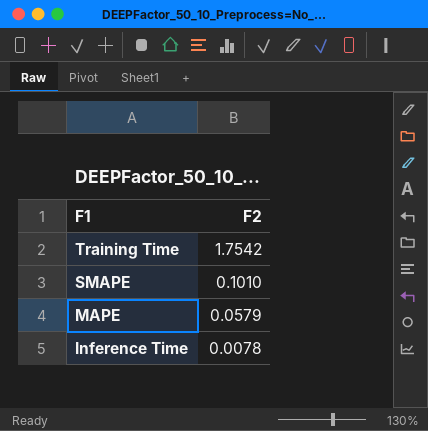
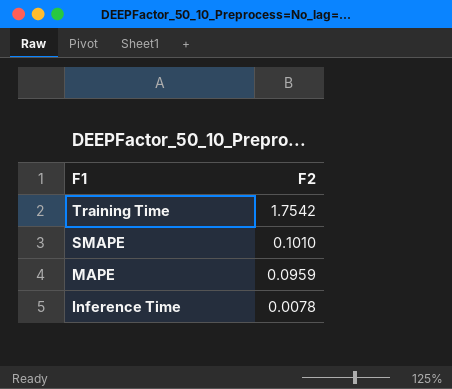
MAPE | F2: 0.0579 -> 0.0959

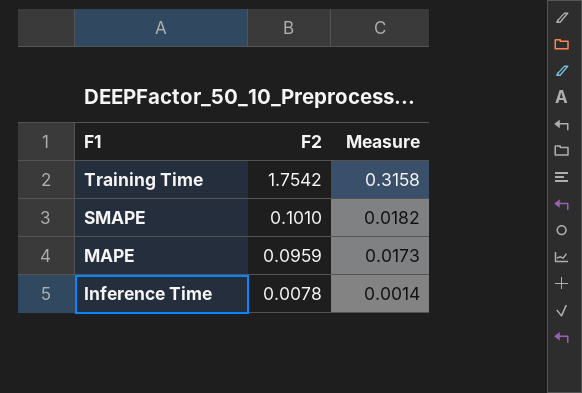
column Measure | formula: none -> [F2] * 0.18

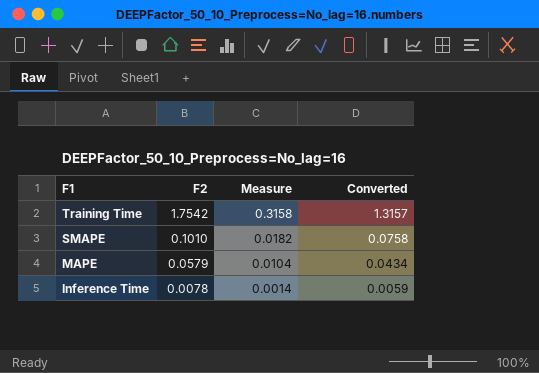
column Converted | formula: none -> [F2] * 0.75
MAPE | F2: 0.0959 -> 0.0579
MAPE | Measure: 0.0173 -> 0.0104

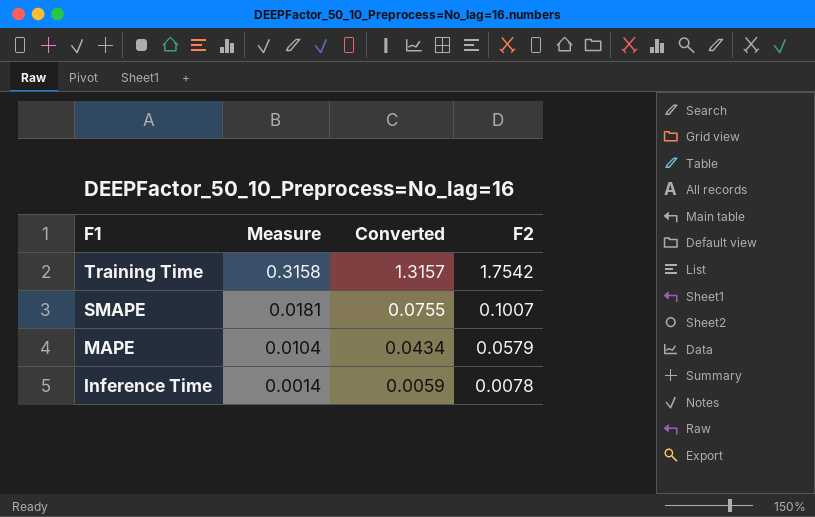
column F2 | position: 2 -> 4
SMAPE | Measure: 0.0182 -> 0.0181
SMAPE | Converted: 0.0758 -> 0.0755
SMAPE | F2: 0.1010 -> 0.1007

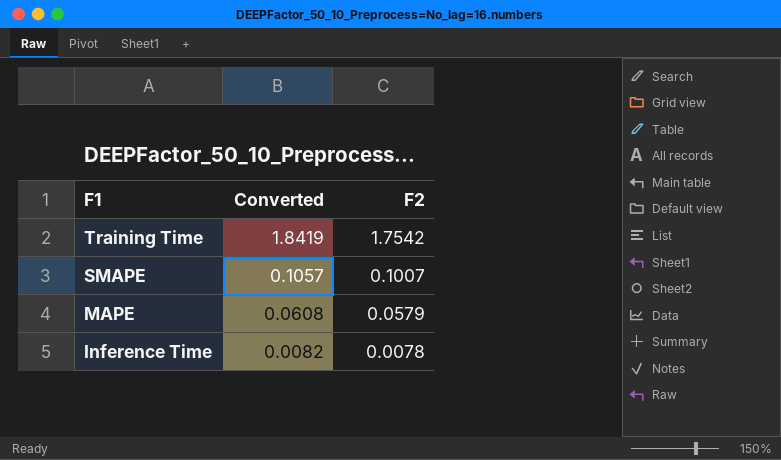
column Measure | formula: [F2] * 0.18 -> none
column Converted | formula: [F2] * 0.75 -> [F2] * 1.05

